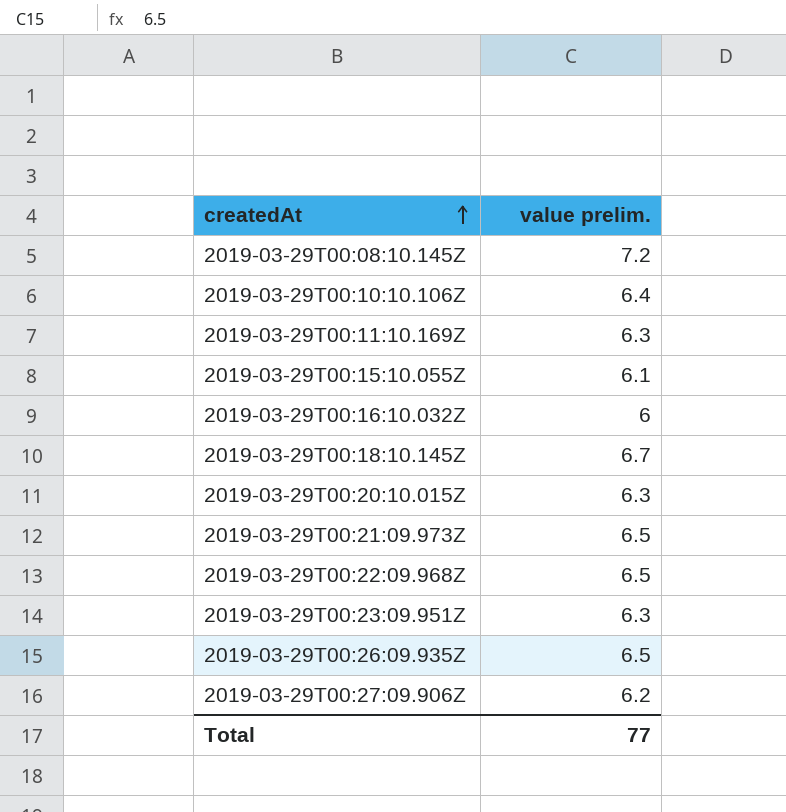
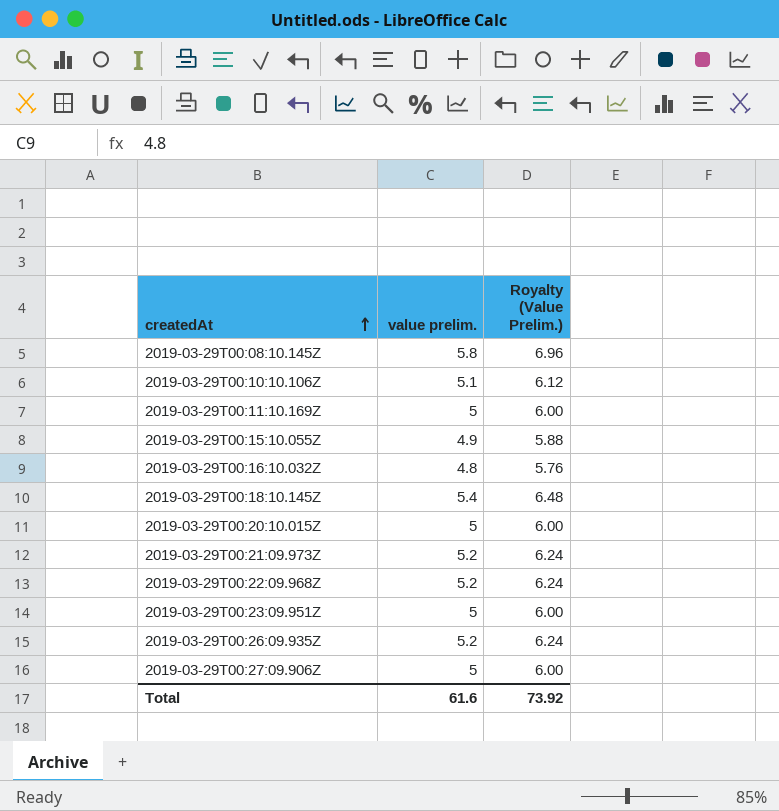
column Royalty (Value Prelim.) | formula: none -> [value prelim.] * 1.2
2019-03-29T00:08:10.145Z | value prelim.: 7.2 -> 5.8
2019-03-29T00:10:10.106Z | value prelim.: 6.4 -> 5.1
2019-03-29T00:11:10.169Z | value prelim.: 6.3 -> 5
2019-03-29T00:15:10.055Z | value prelim.: 6.1 -> 4.9
2019-03-29T00:16:10.032Z | value prelim.: 6 -> 4.8
2019-03-29T00:18:10.145Z | value prelim.: 6.7 -> 5.4
2019-03-29T00:20:10.015Z | value prelim.: 6.3 -> 5
2019-03-29T00:21:09.973Z | value prelim.: 6.5 -> 5.2
2019-03-29T00:22:09.968Z | value prelim.: 6.5 -> 5.2
2019-03-29T00:23:09.951Z | value prelim.: 6.3 -> 5
2019-03-29T00:26:09.935Z | value prelim.: 6.5 -> 5.2
2019-03-29T00:27:09.906Z | value prelim.: 6.2 -> 5
Total | value prelim.: 77 -> 61.6

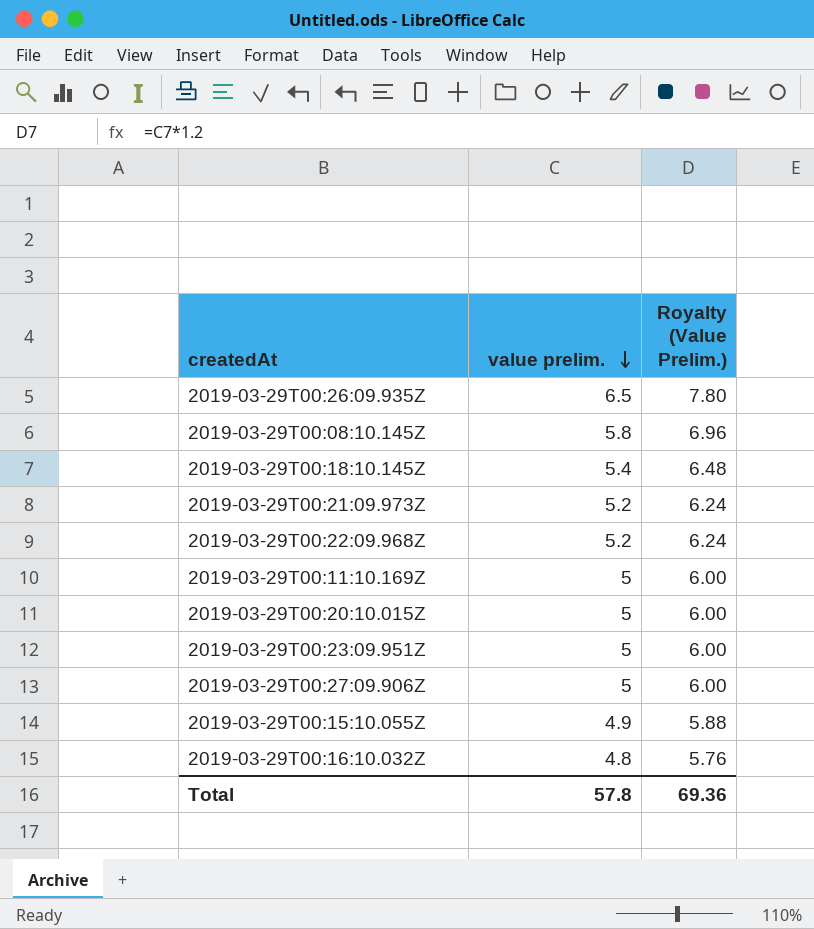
row order: createdAt ascending -> value prelim. descending
row 2019-03-29T00:10:10.106Z: 5.1 | 6.12 -> none
2019-03-29T00:26:09.935Z | value prelim.: 5.2 -> 6.5
2019-03-29T00:26:09.935Z | Royalty (Value Prelim.): 6.24 -> 7.80
Total | value prelim.: 61.6 -> 57.8
Total | Royalty (Value Prelim.): 73.92 -> 69.36

